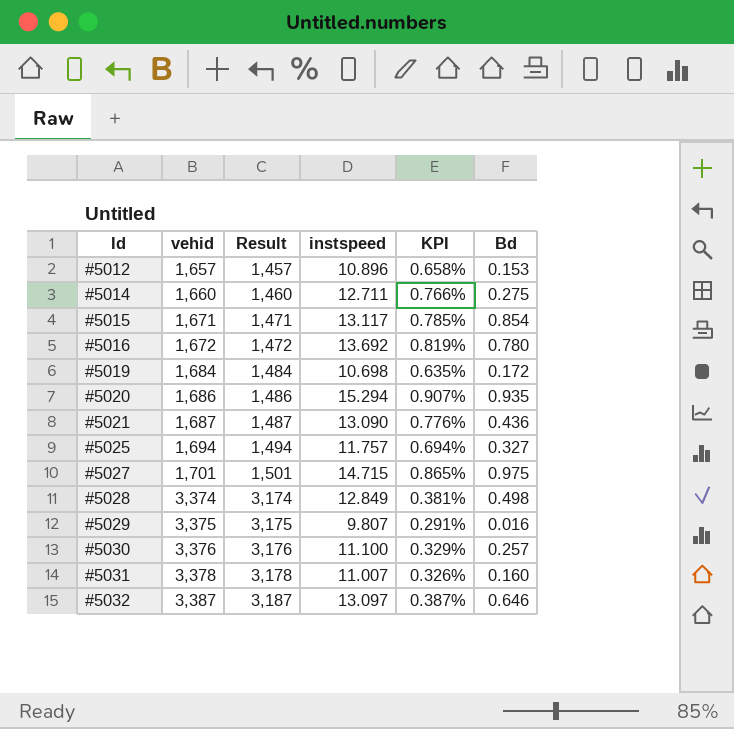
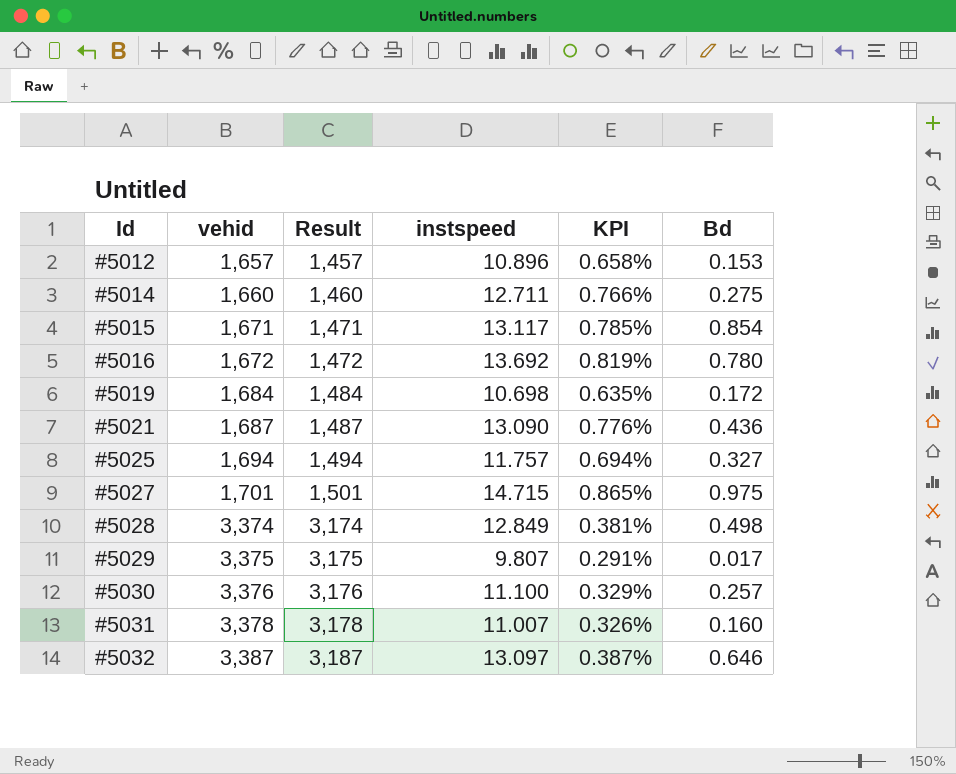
row #5020: 1,686 | 1,486 | 15.294 | 0.907% | 0.935 -> none
#5029 | Bd: 0.016 -> 0.017

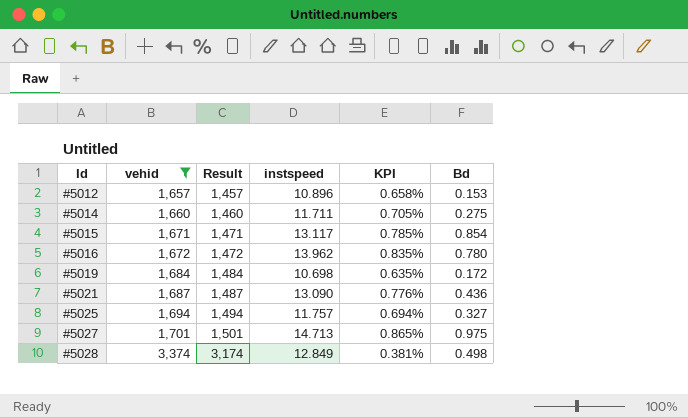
filter: none -> vehid <= 3,374
#5014 | instspeed: 12.711 -> 11.711
#5014 | KPI: 0.766% -> 0.705%
#5016 | instspeed: 13.692 -> 13.962
#5016 | KPI: 0.819% -> 0.835%
#5027 | instspeed: 14.715 -> 14.713

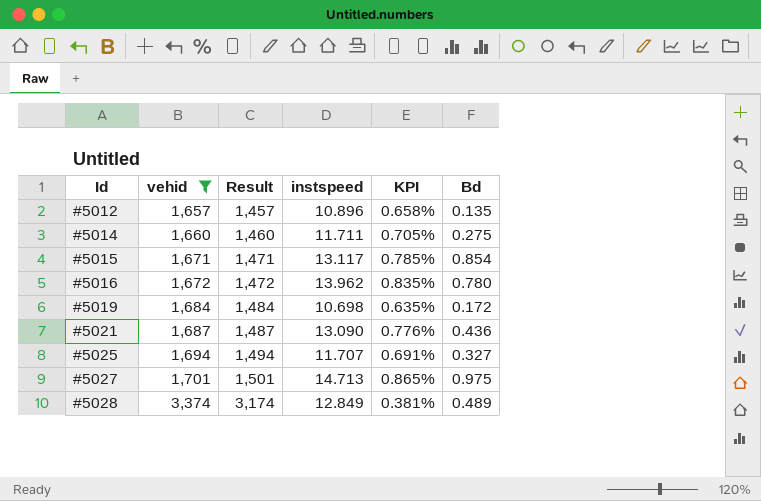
#5012 | Bd: 0.153 -> 0.135
#5025 | instspeed: 11.757 -> 11.707
#5025 | KPI: 0.694% -> 0.691%
#5028 | Bd: 0.498 -> 0.489

